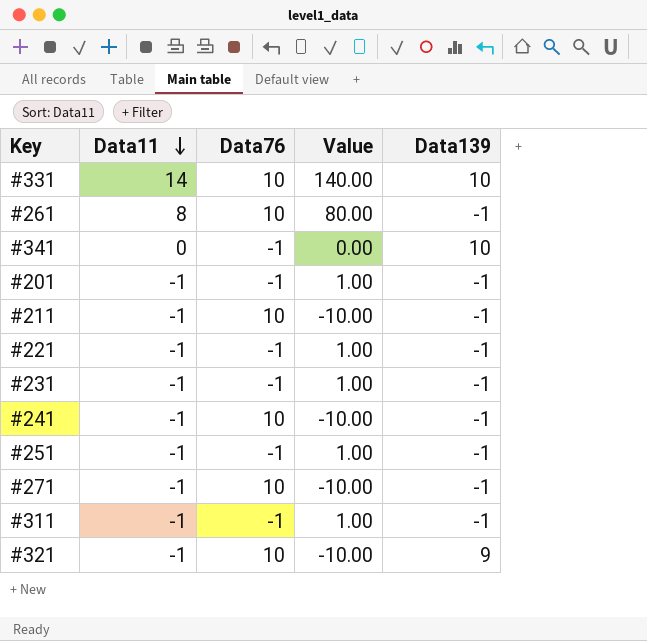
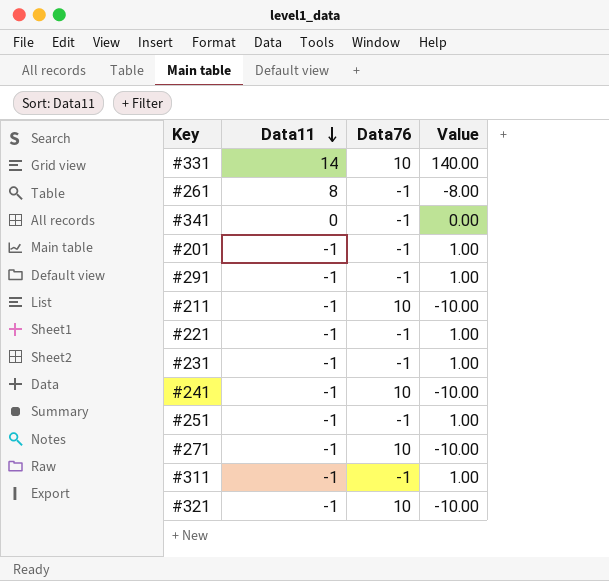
column Data139 | position: 5 -> none
#261 | Data76: 10 -> -1
#261 | Value: 80.00 -> -8.00
row #291: none -> -1 | -1 | 1.00

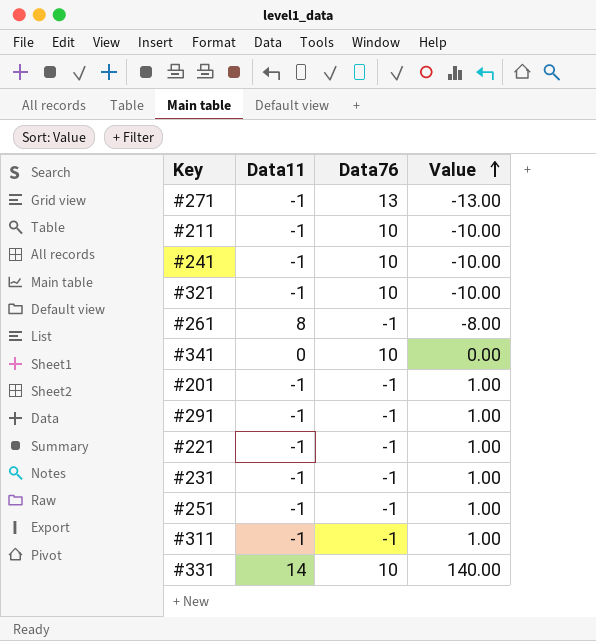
row order: Data11 descending -> Value ascending
#271 | Data76: 10 -> 13
#271 | Value: -10.00 -> -13.00
#341 | Data76: -1 -> 10

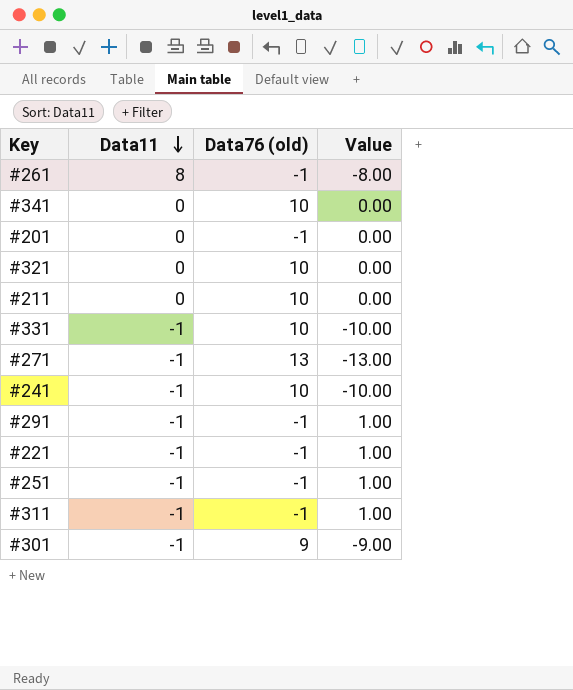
row order: Value ascending -> Data11 descending
column name: Data76 -> Data76 (old)
row #231: -1 | -1 | 1.00 -> none
#201 | Data11: -1 -> 0
#201 | Value: 1.00 -> 0.00
#321 | Data11: -1 -> 0
#321 | Value: -10.00 -> 0.00
#211 | Data11: -1 -> 0
#211 | Value: -10.00 -> 0.00
#331 | Data11: 14 -> -1
#331 | Value: 140.00 -> -10.00
row #301: none -> -1 | 9 | -9.00

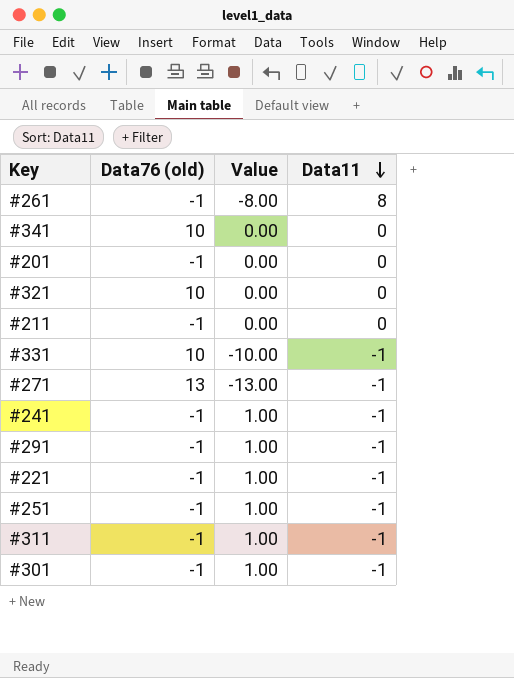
column Data11 | position: 2 -> 4
#211 | Data76 (old): 10 -> -1
#241 | Data76 (old): 10 -> -1
#241 | Value: -10.00 -> 1.00
#301 | Data76 (old): 9 -> -1
#301 | Value: -9.00 -> 1.00

